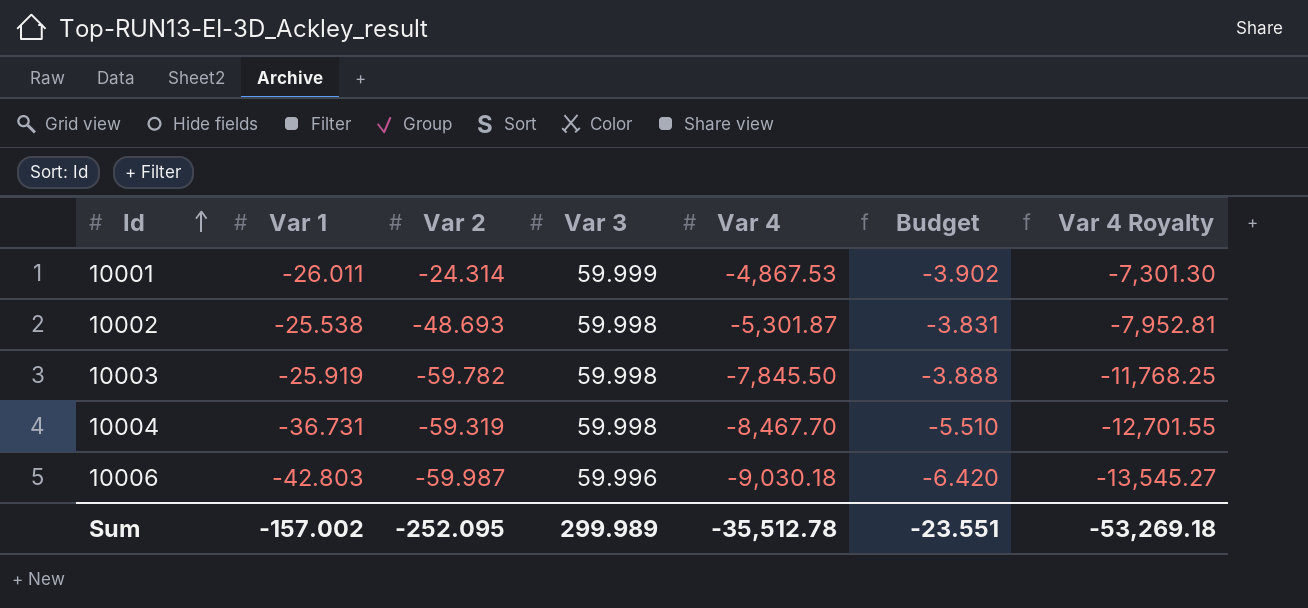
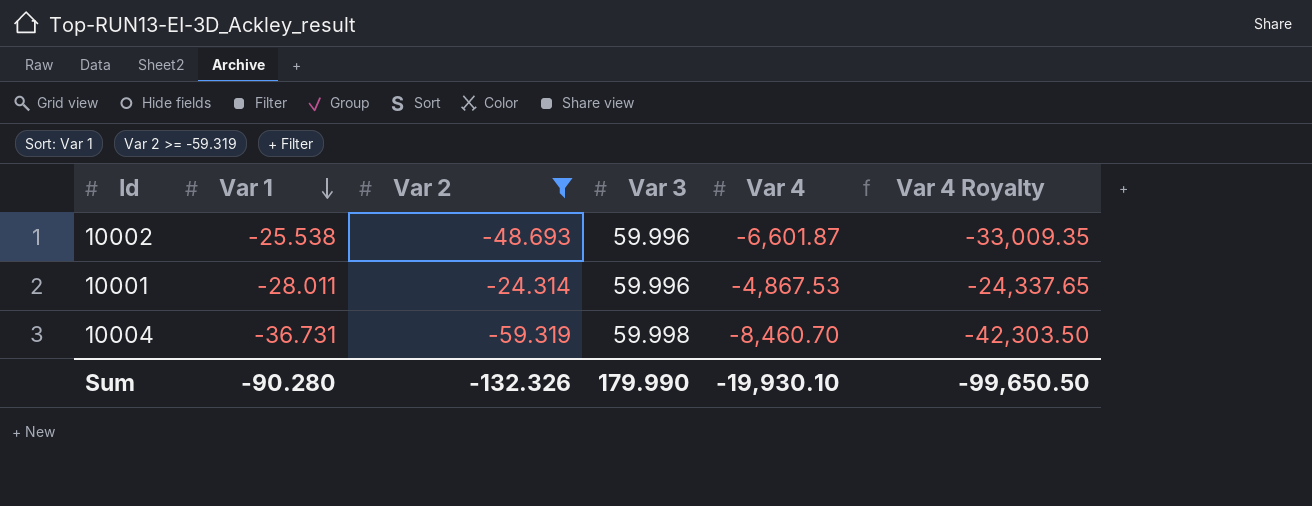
filter: none -> Var 2 >= -59.319
row order: Id ascending -> Var 1 descending
column Budget | formula: [Var 1] * 0.15 -> none
column Var 4 Royalty | formula: [Var 4] * 1.5 -> [Var 4] * 5
10002 | Var 3: 59.998 -> 59.996
10002 | Var 4: -5,301.87 -> -6,601.87
10001 | Var 1: -26.011 -> -28.011
10001 | Var 3: 59.999 -> 59.996
10004 | Var 4: -8,467.70 -> -8,460.70
Sum | Var 1: -157.002 -> -90.280
Sum | Var 2: -252.095 -> -132.326
Sum | Var 3: 299.989 -> 179.990
Sum | Var 4: -35,512.78 -> -19,930.10
Sum | Var 4 Royalty: -53,269.18 -> -99,650.50

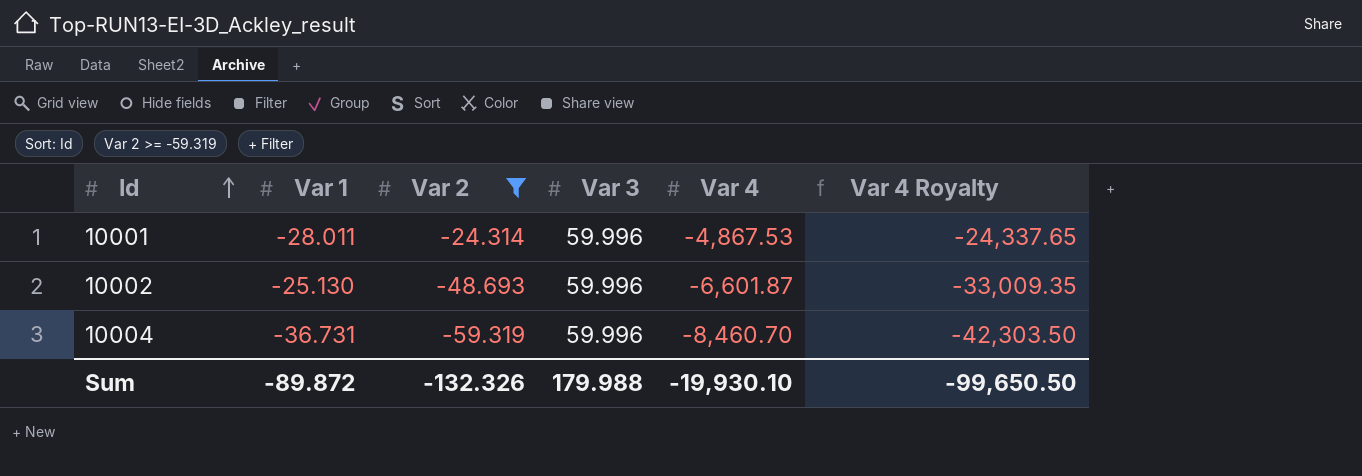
row order: Var 1 descending -> Id ascending
10002 | Var 1: -25.538 -> -25.130
10004 | Var 3: 59.998 -> 59.996
Sum | Var 1: -90.280 -> -89.872
Sum | Var 3: 179.990 -> 179.988

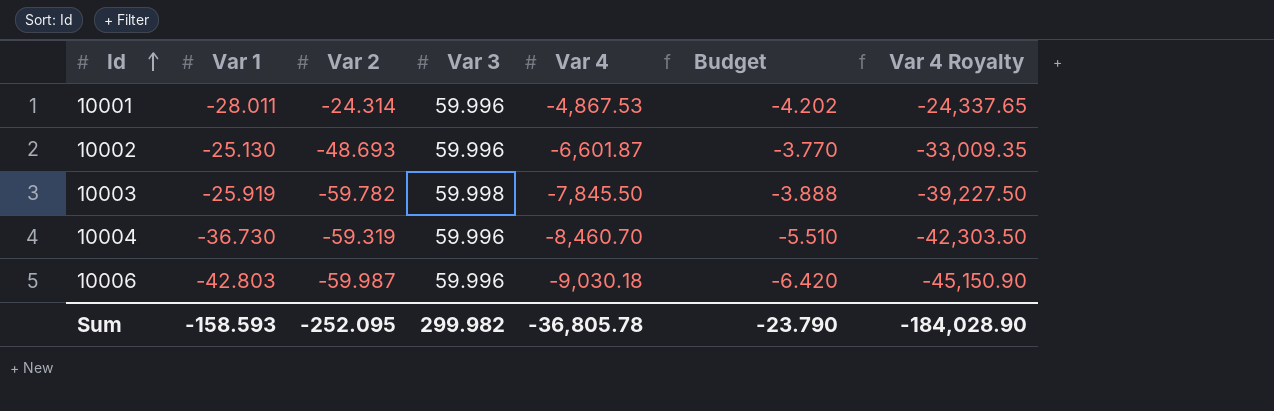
filter: Var 2 >= -59.319 -> none
column Budget | formula: none -> [Var 1] * 0.15
10004 | Var 1: -36.731 -> -36.730
Sum | Var 1: -89.872 -> -158.593
Sum | Var 2: -132.326 -> -252.095
Sum | Var 3: 179.988 -> 299.982
Sum | Var 4: -19,930.10 -> -36,805.78
Sum | Var 4 Royalty: -99,650.50 -> -184,028.90

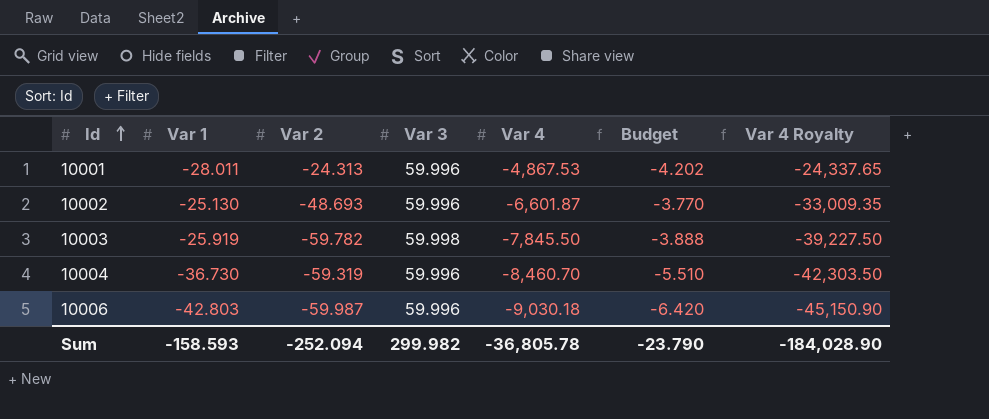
10001 | Var 2: -24.314 -> -24.313
Sum | Var 2: -252.095 -> -252.094

